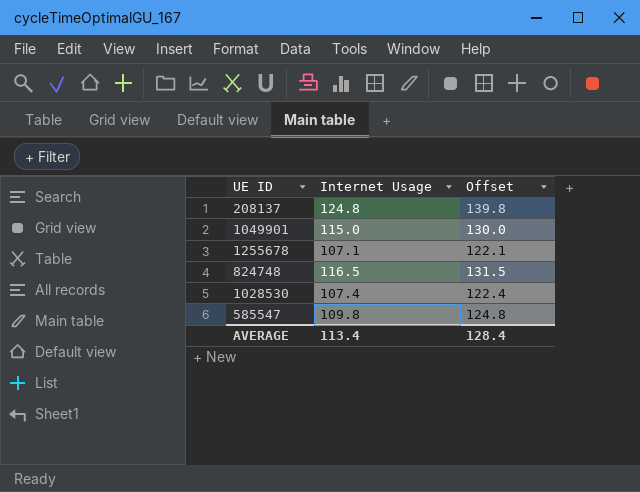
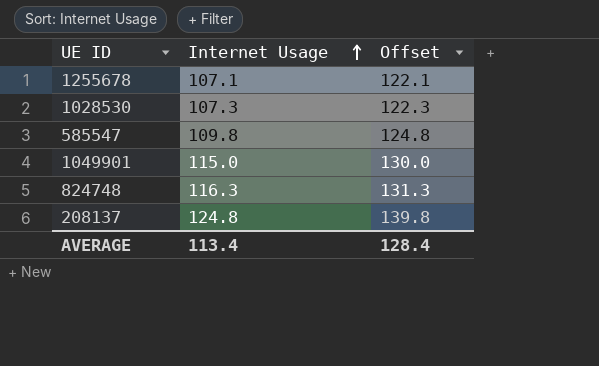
row order: none -> Internet Usage ascending
1028530 | Internet Usage: 107.4 -> 107.3
1028530 | Offset: 122.4 -> 122.3
824748 | Internet Usage: 116.5 -> 116.3
824748 | Offset: 131.5 -> 131.3

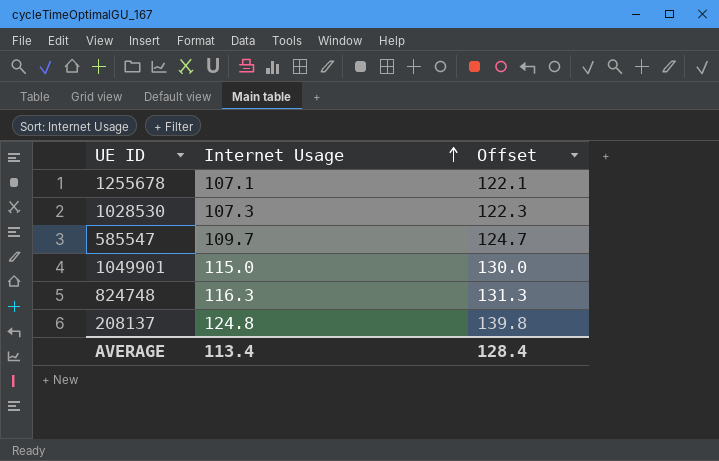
585547 | Internet Usage: 109.8 -> 109.7
585547 | Offset: 124.8 -> 124.7

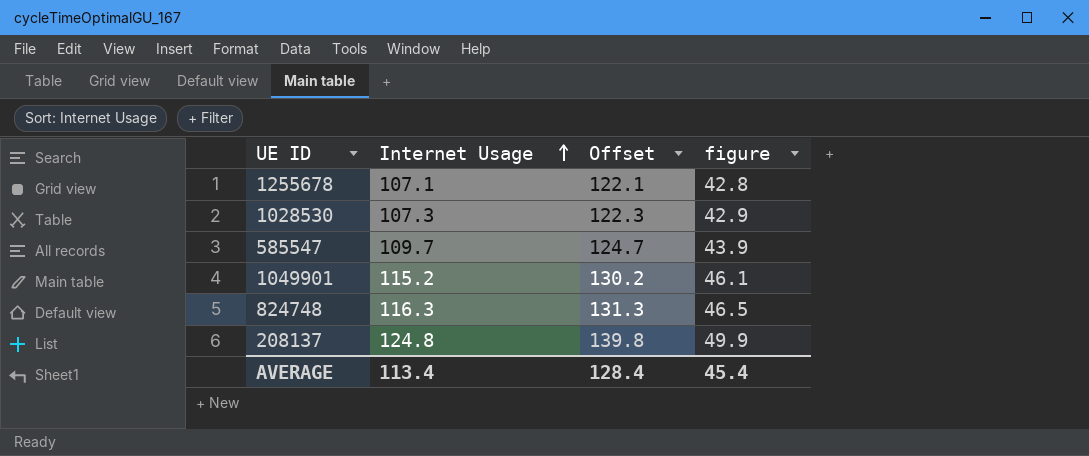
column figure | formula: none -> [Internet Usage] * 0.4
1049901 | Internet Usage: 115.0 -> 115.2
1049901 | Offset: 130.0 -> 130.2

